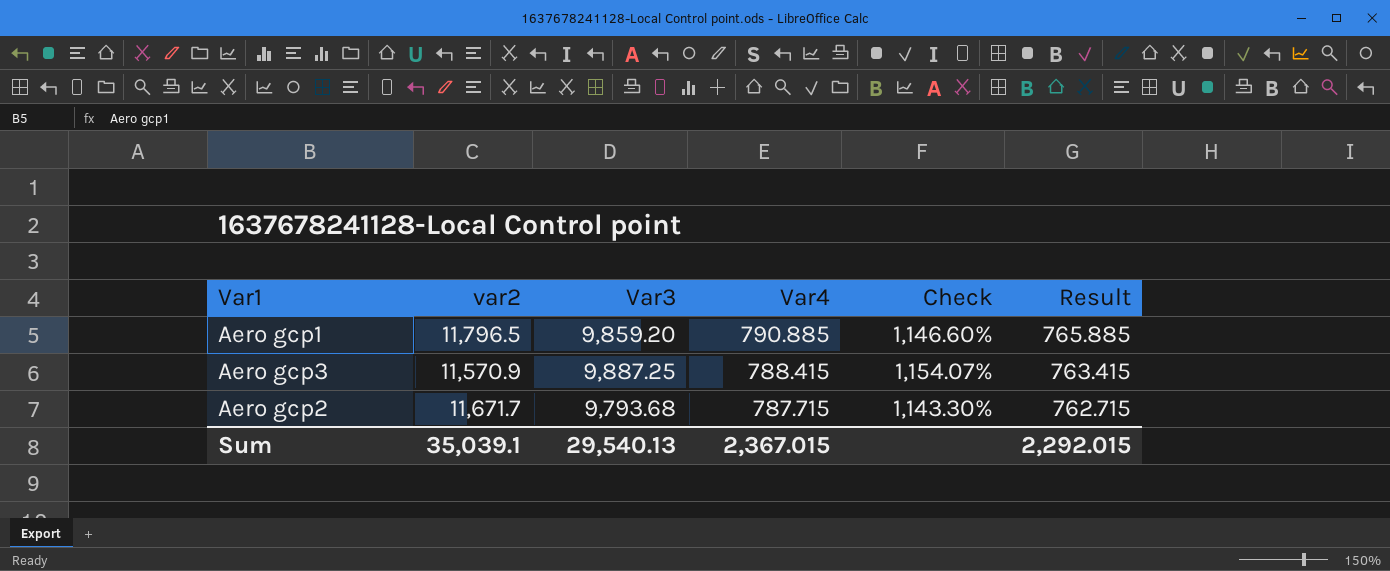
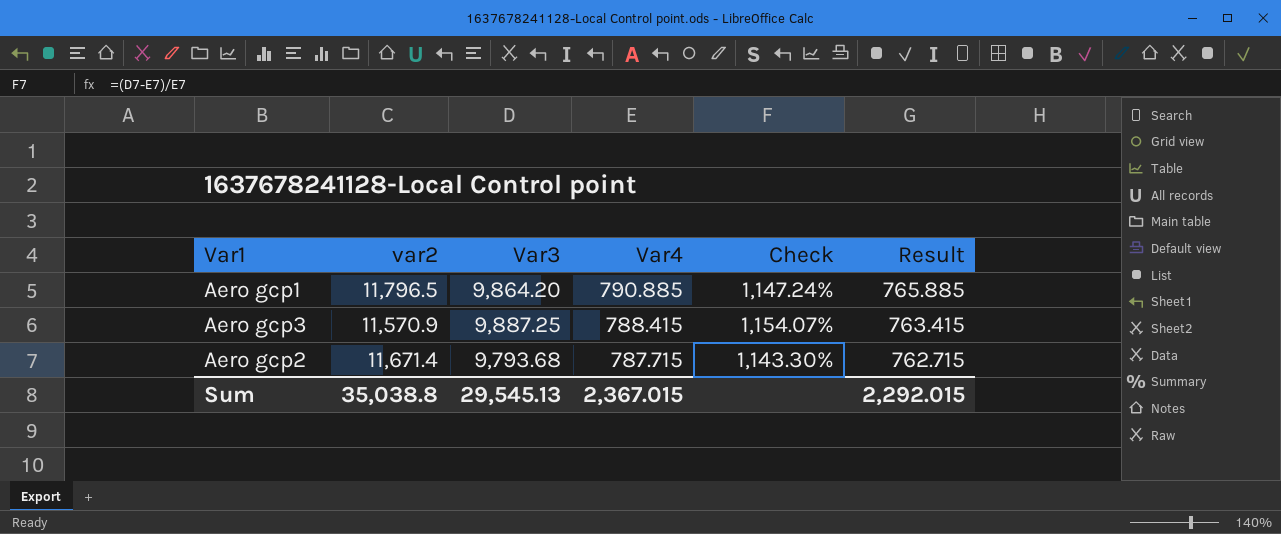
Aero gcp1 | Var3: 9,859.20 -> 9,864.20
Aero gcp1 | Check: 1,146.60% -> 1,147.24%
Aero gcp2 | var2: 11,671.7 -> 11,671.4
Sum | var2: 35,039.1 -> 35,038.8
Sum | Var3: 29,540.13 -> 29,545.13

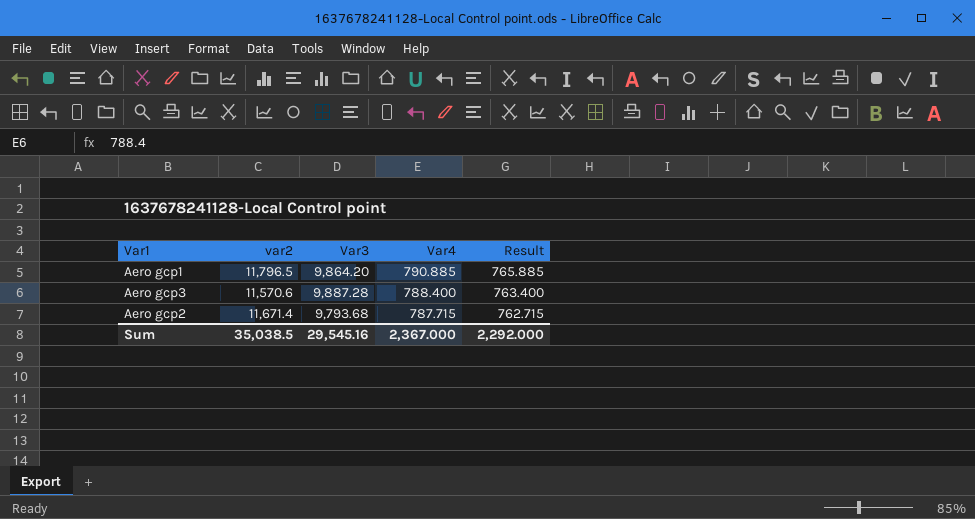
column Check | formula: ([Var3] - [Var4]) / [Var4] -> none
Aero gcp3 | var2: 11,570.9 -> 11,570.6
Aero gcp3 | Var3: 9,887.25 -> 9,887.28
Aero gcp3 | Var4: 788.415 -> 788.400
Aero gcp3 | Result: 763.415 -> 763.400
Sum | var2: 35,038.8 -> 35,038.5
Sum | Var3: 29,545.13 -> 29,545.16
Sum | Var4: 2,367.015 -> 2,367.000
Sum | Result: 2,292.015 -> 2,292.000

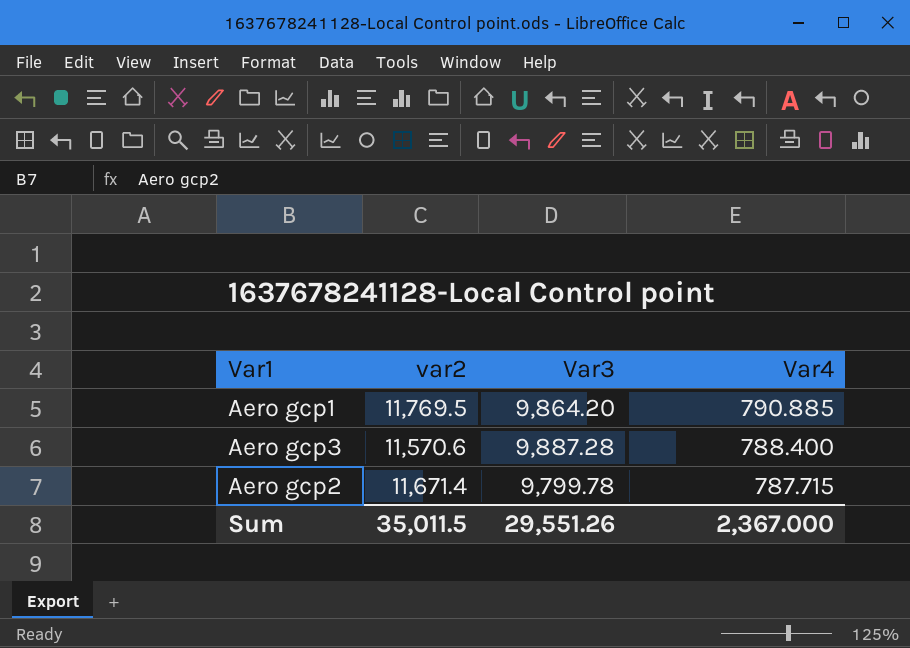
column Result | formula: [Var4] - 25 -> none
Aero gcp1 | var2: 11,796.5 -> 11,769.5
Aero gcp2 | Var3: 9,793.68 -> 9,799.78
Sum | var2: 35,038.5 -> 35,011.5
Sum | Var3: 29,545.16 -> 29,551.26

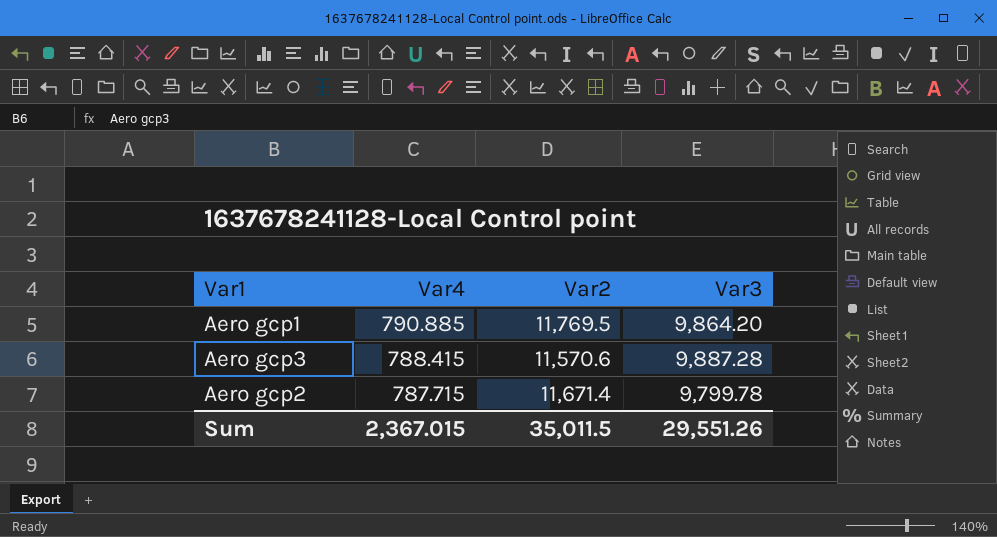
column Var4 | position: 4 -> 2
column name: var2 -> Var2
Aero gcp3 | Var4: 788.400 -> 788.415
Sum | Var4: 2,367.000 -> 2,367.015

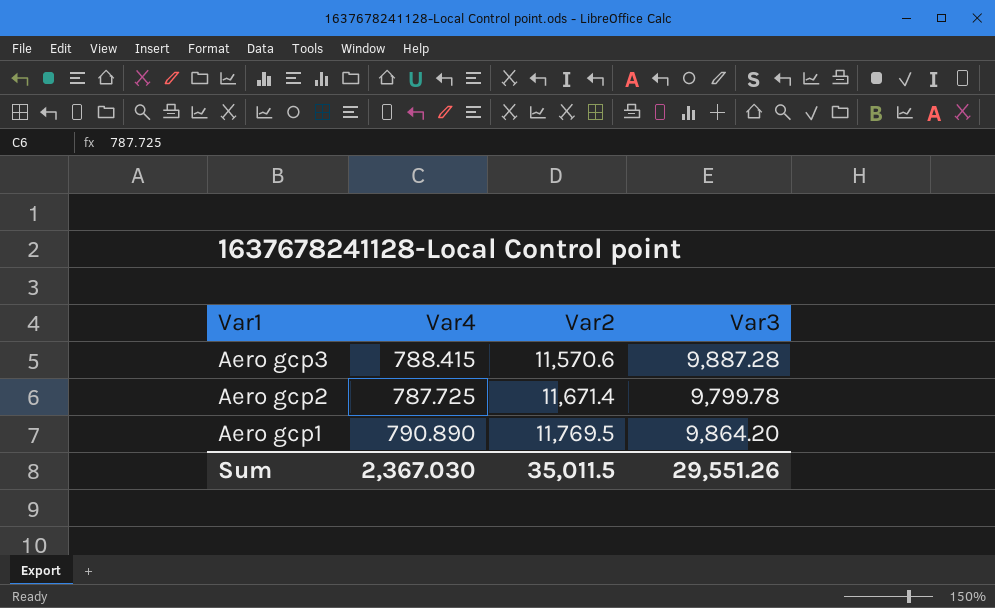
row order: Var4 descending -> Var1 descending
Aero gcp2 | Var4: 787.715 -> 787.725
Aero gcp1 | Var4: 790.885 -> 790.890
Sum | Var4: 2,367.015 -> 2,367.030

